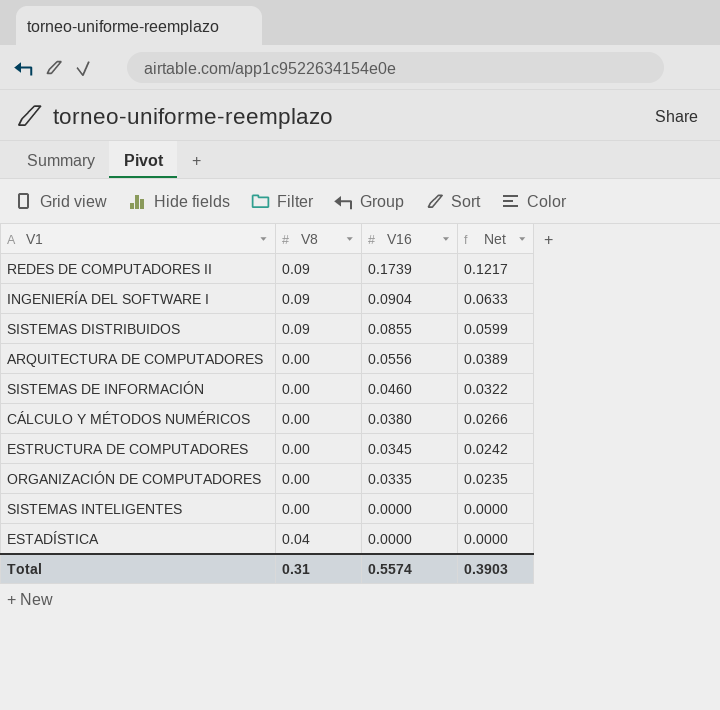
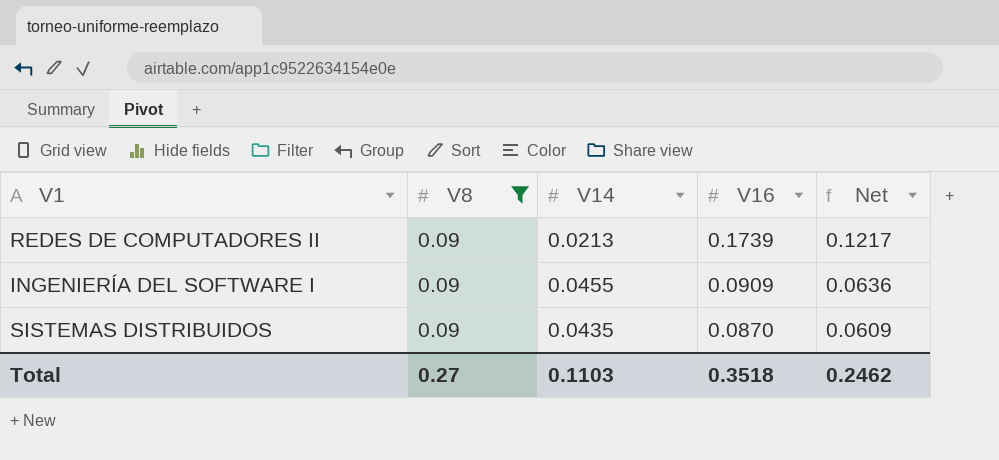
filter: none -> V8 = 0.09
column V14 | position: none -> 3
INGENIERÍA DEL SOFTWARE I | V16: 0.0904 -> 0.0909
INGENIERÍA DEL SOFTWARE I | Net: 0.0633 -> 0.0636
SISTEMAS DISTRIBUIDOS | V16: 0.0855 -> 0.0870
SISTEMAS DISTRIBUIDOS | Net: 0.0599 -> 0.0609
Total | V8: 0.31 -> 0.27
Total | V16: 0.5574 -> 0.3518
Total | Net: 0.3903 -> 0.2462

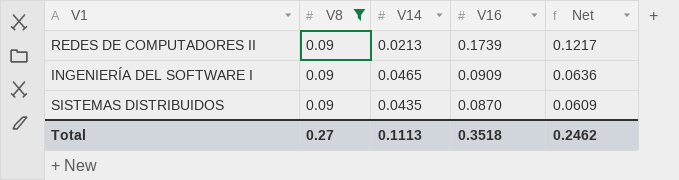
INGENIERÍA DEL SOFTWARE I | V14: 0.0455 -> 0.0465
Total | V14: 0.1103 -> 0.1113

